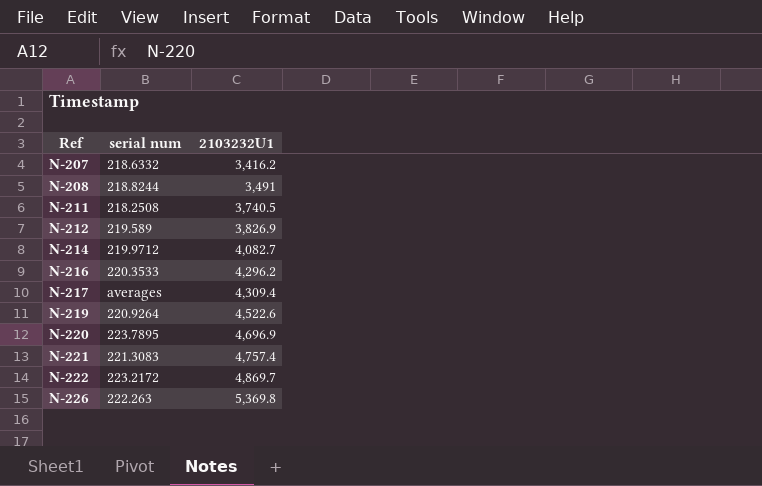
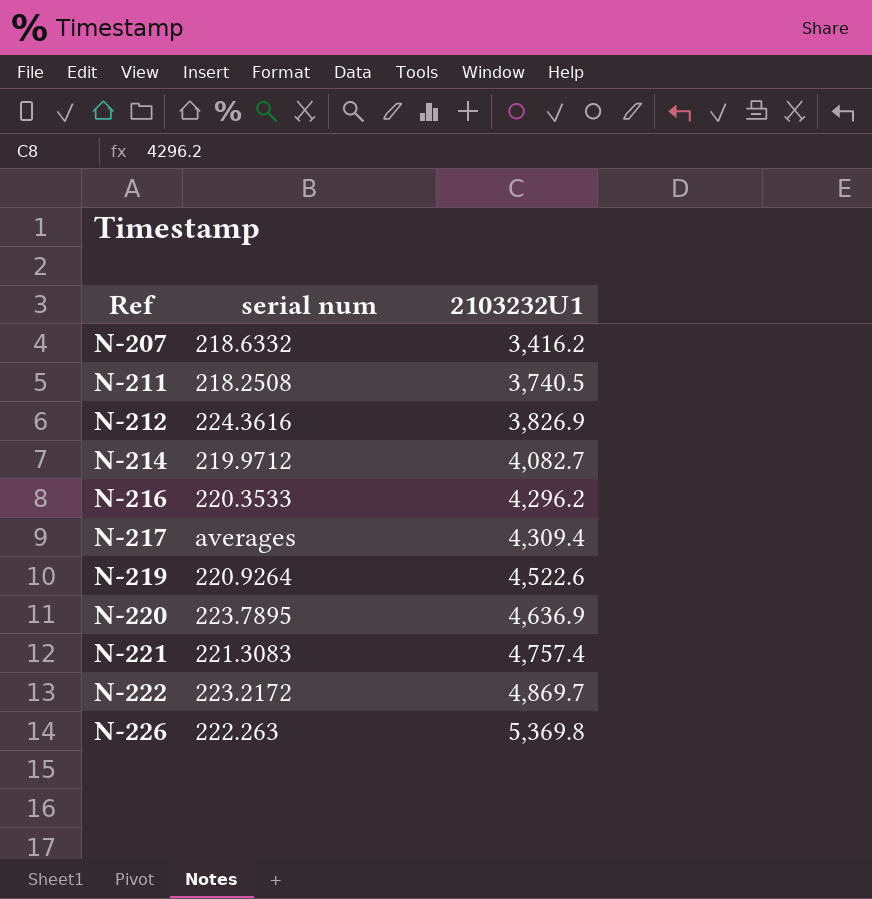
row N-208: 218.8244 | 3,491 -> none
N-212 | serial num: 219.589 -> 224.3616
N-220 | 2103232U1: 4,696.9 -> 4,636.9

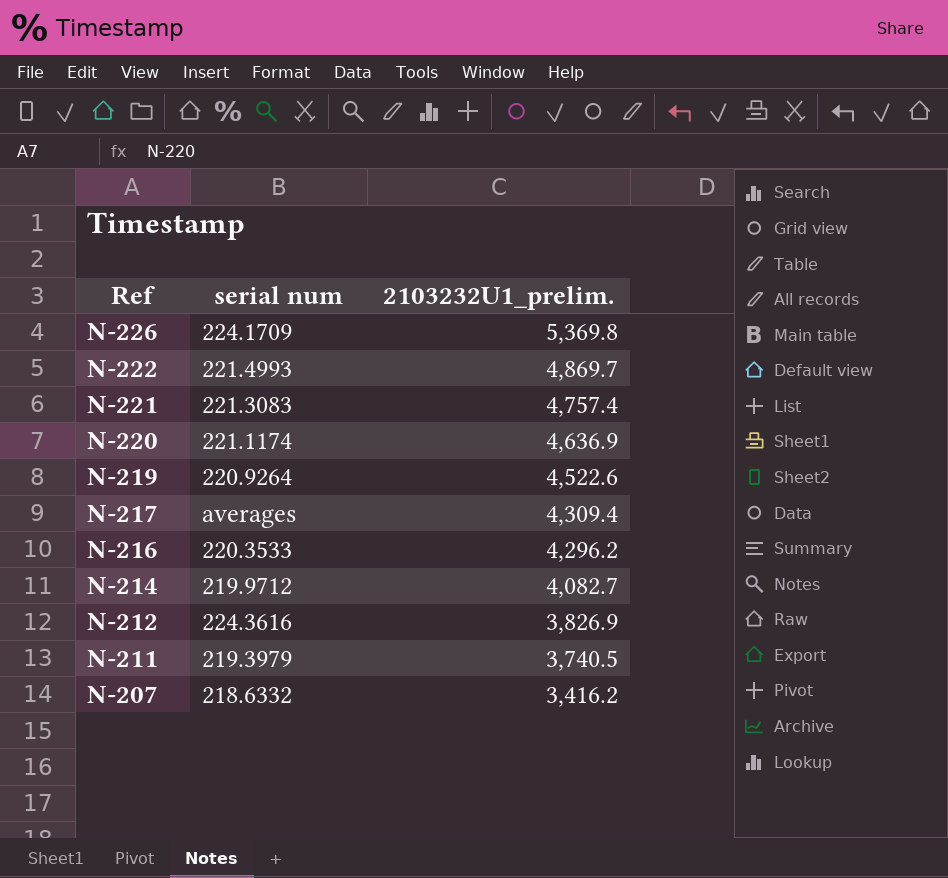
row order: Ref ascending -> Ref descending
column name: 2103232U1 -> 2103232U1_prelim.
N-226 | serial num: 222.263 -> 224.1709
N-222 | serial num: 223.2172 -> 221.4993
N-220 | serial num: 223.7895 -> 221.1174
N-211 | serial num: 218.2508 -> 219.3979

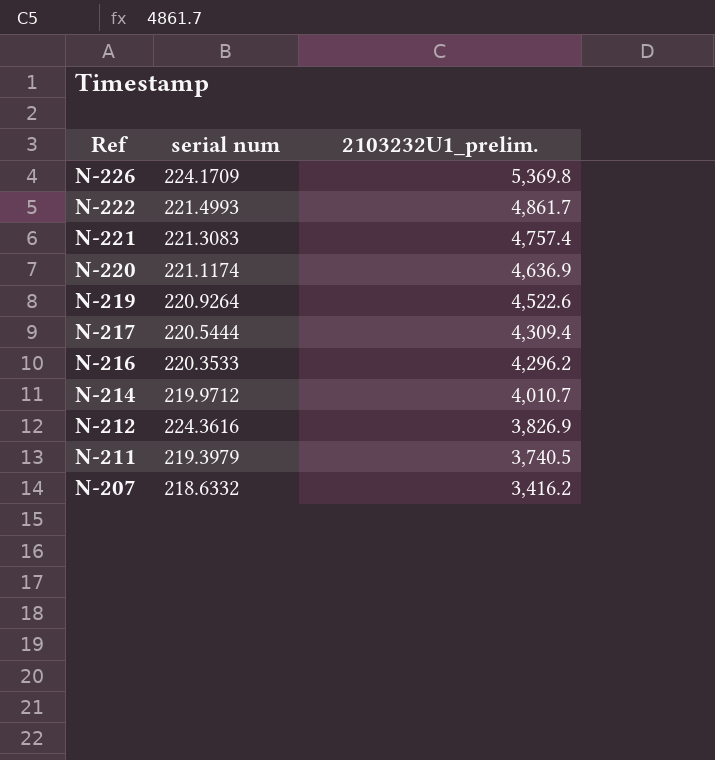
N-222 | 2103232U1_prelim.: 4,869.7 -> 4,861.7
N-217 | serial num: averages -> 220.5444
N-214 | 2103232U1_prelim.: 4,082.7 -> 4,010.7

